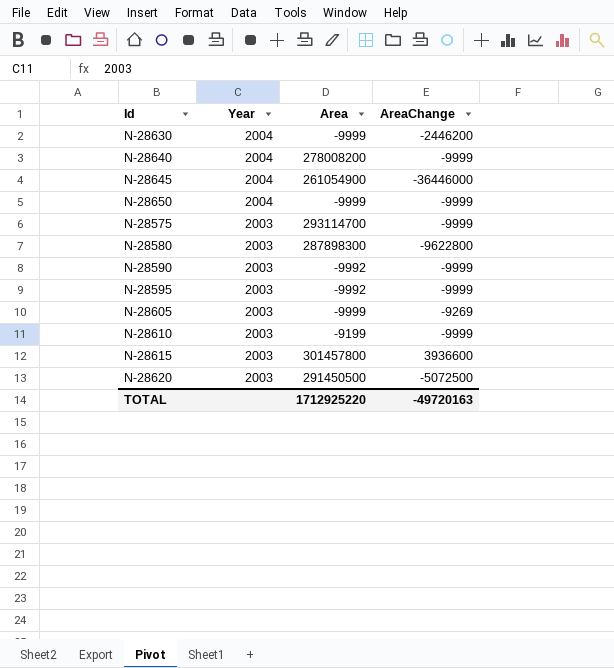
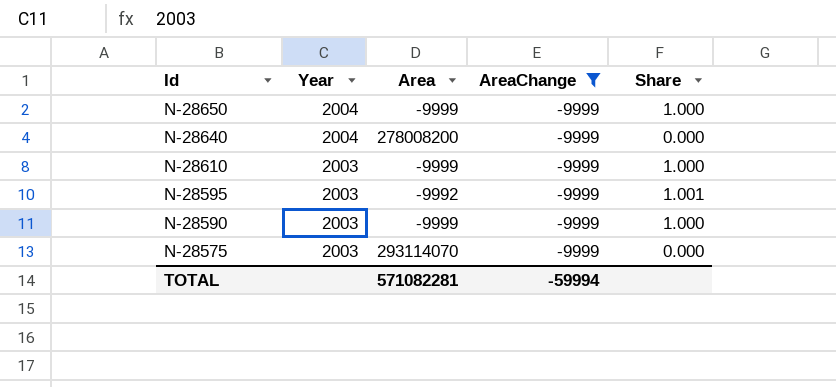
filter: none -> AreaChange = -9999
row order: Year descending -> Id descending
column Share | formula: none -> [AreaChange] / [Area]
N-28610 | Area: -9199 -> -9999
N-28590 | Area: -9992 -> -9999
N-28575 | Area: 293114700 -> 293114070
TOTAL | Area: 1712925220 -> 571082281
TOTAL | AreaChange: -49720163 -> -59994

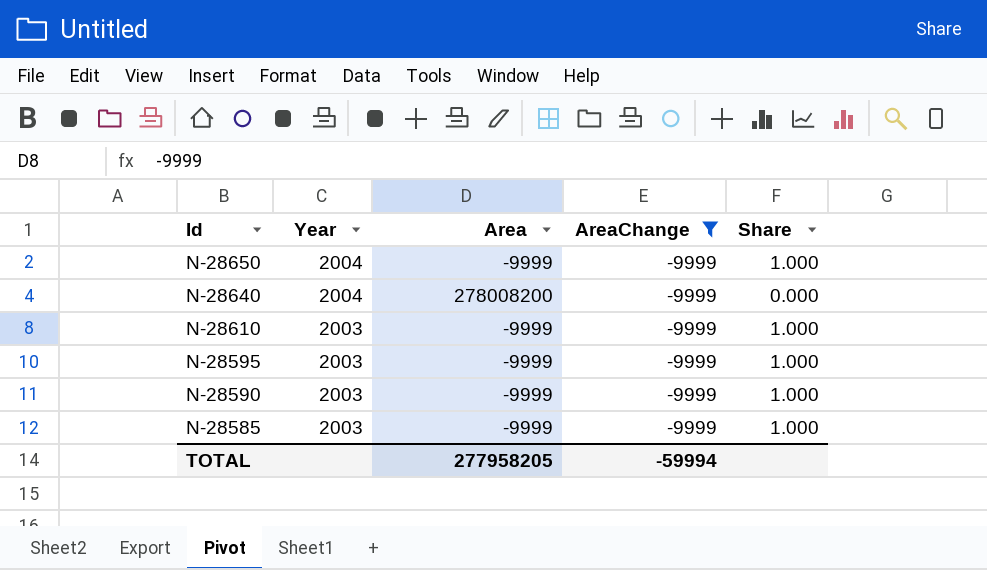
row N-28575: 2003 | 293114070 | -9999 | 0.000 -> none
N-28595 | Area: -9992 -> -9999
N-28595 | Share: 1.001 -> 1.000
row N-28585: none -> 2003 | -9999 | -9999 | 1.000
TOTAL | Area: 571082281 -> 277958205

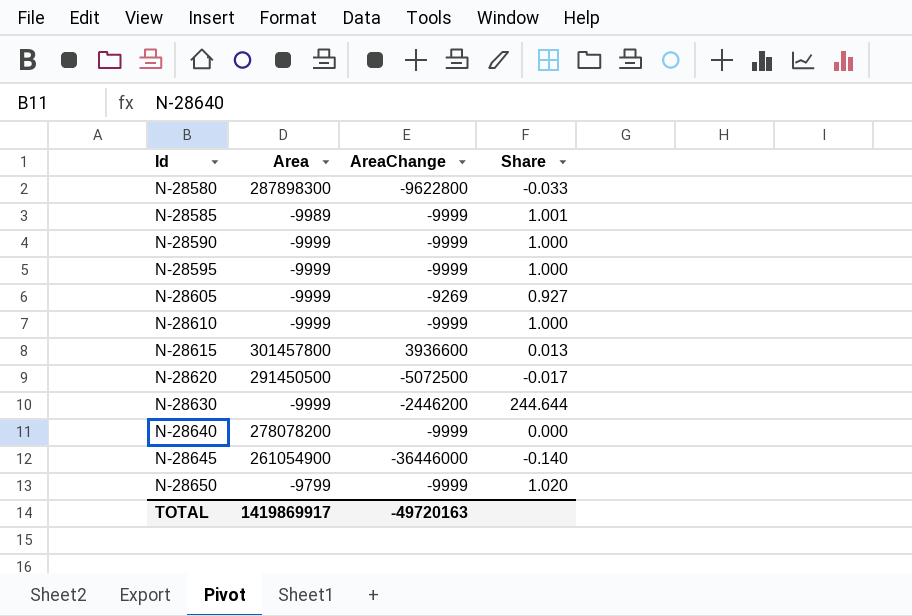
filter: AreaChange = -9999 -> none
row order: Id descending -> Id ascending
column Year | position: 2 -> none
N-28585 | Area: -9999 -> -9989
N-28585 | Share: 1.000 -> 1.001
N-28640 | Area: 278008200 -> 278078200
N-28650 | Area: -9999 -> -9799
N-28650 | Share: 1.000 -> 1.020
TOTAL | Area: 277958205 -> 1419869917
TOTAL | AreaChange: -59994 -> -49720163

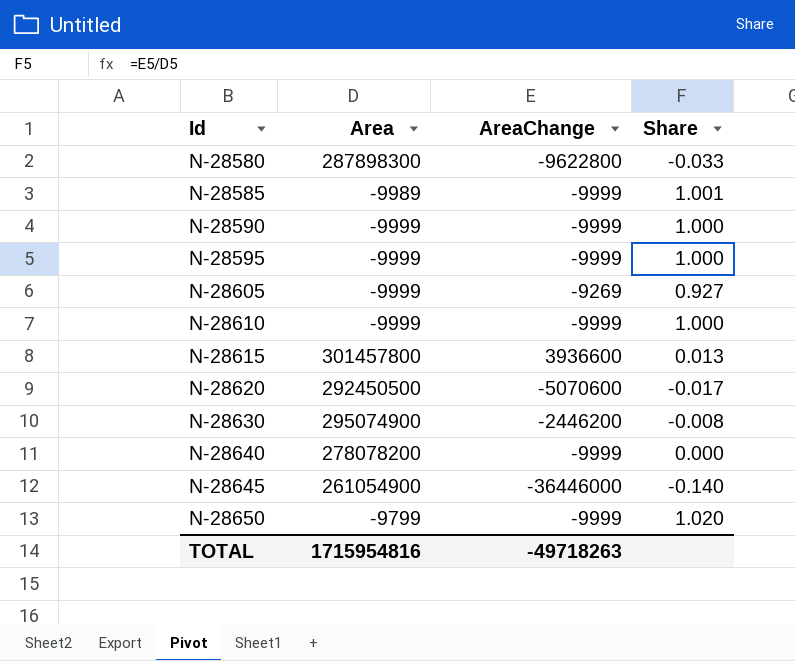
N-28620 | Area: 291450500 -> 292450500
N-28620 | AreaChange: -5072500 -> -5070600
N-28630 | Area: -9999 -> 295074900
N-28630 | Share: 244.644 -> -0.008
TOTAL | Area: 1419869917 -> 1715954816
TOTAL | AreaChange: -49720163 -> -49718263

